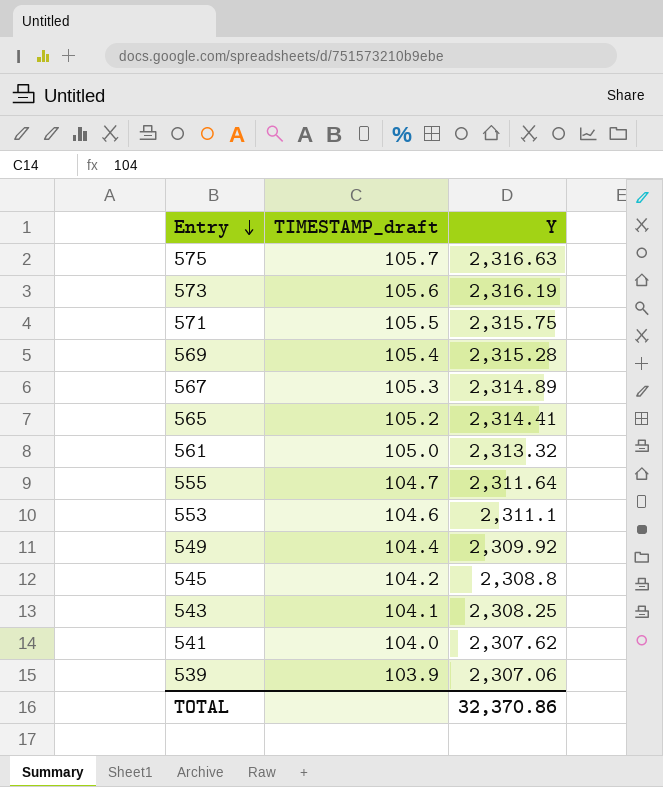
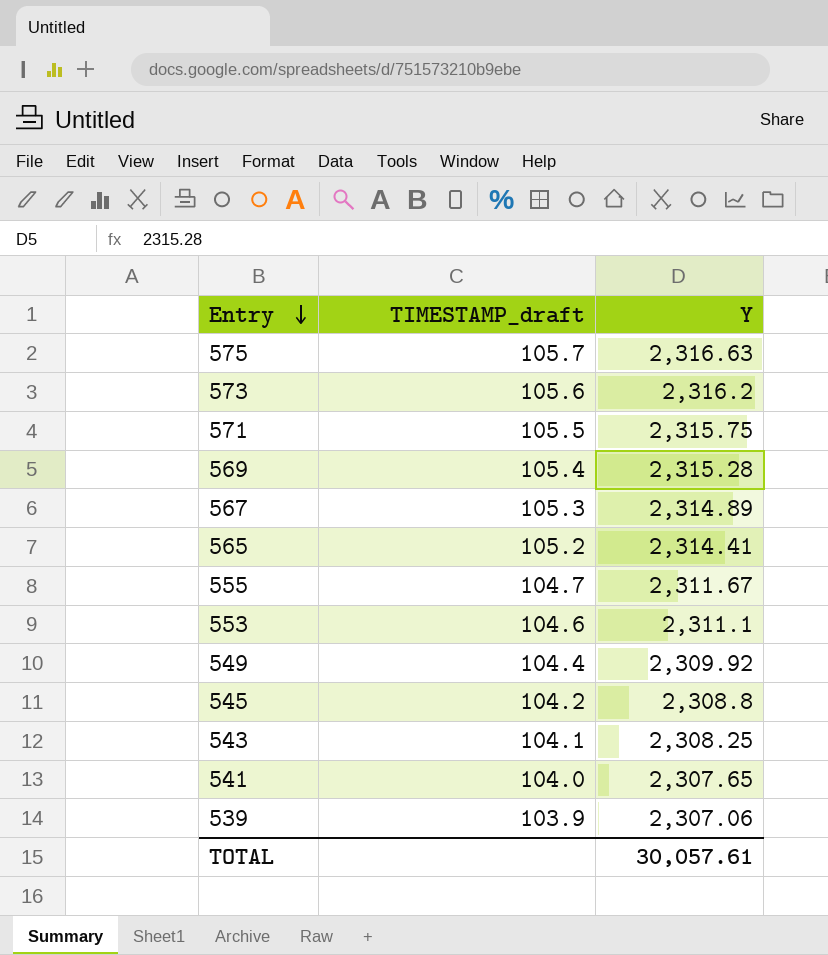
row 561: 105.0 | 2,313.32 -> none
573 | Y: 2,316.19 -> 2,316.2
555 | Y: 2,311.64 -> 2,311.67
541 | Y: 2,307.62 -> 2,307.65
TOTAL | Y: 32,370.86 -> 30,057.61

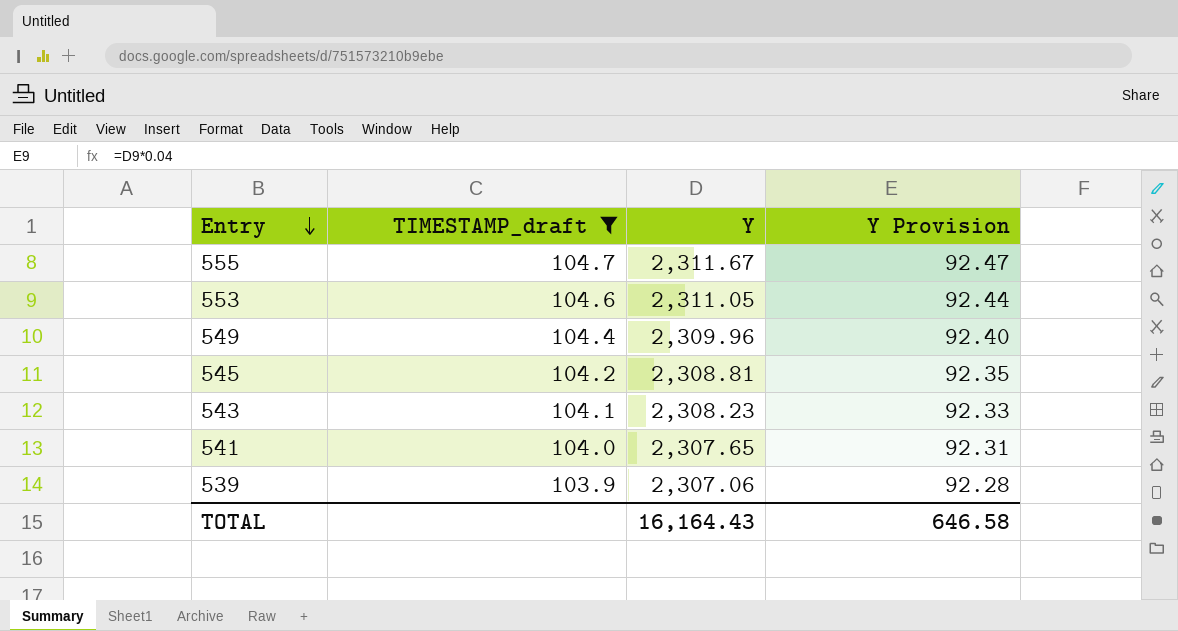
filter: none -> TIMESTAMP_draft <= 104.7
column Y Provision | formula: none -> [Y] * 0.04
553 | Y: 2,311.1 -> 2,311.05
549 | Y: 2,309.92 -> 2,309.96
545 | Y: 2,308.8 -> 2,308.81
543 | Y: 2,308.25 -> 2,308.23
TOTAL | Y: 30,057.61 -> 16,164.43

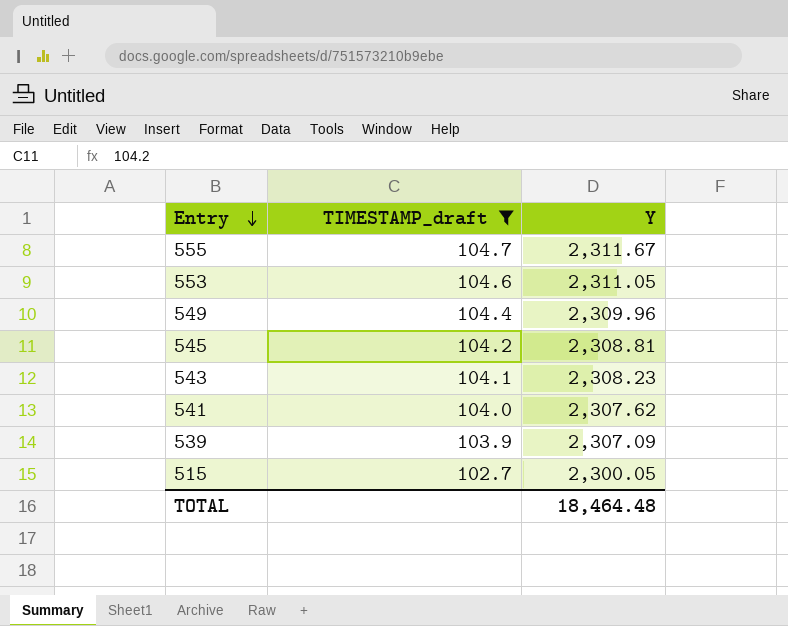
column Y Provision | formula: [Y] * 0.04 -> none
541 | Y: 2,307.65 -> 2,307.62
539 | Y: 2,307.06 -> 2,307.09
row 515: none -> 102.7 | 2,300.05
TOTAL | Y: 16,164.43 -> 18,464.48

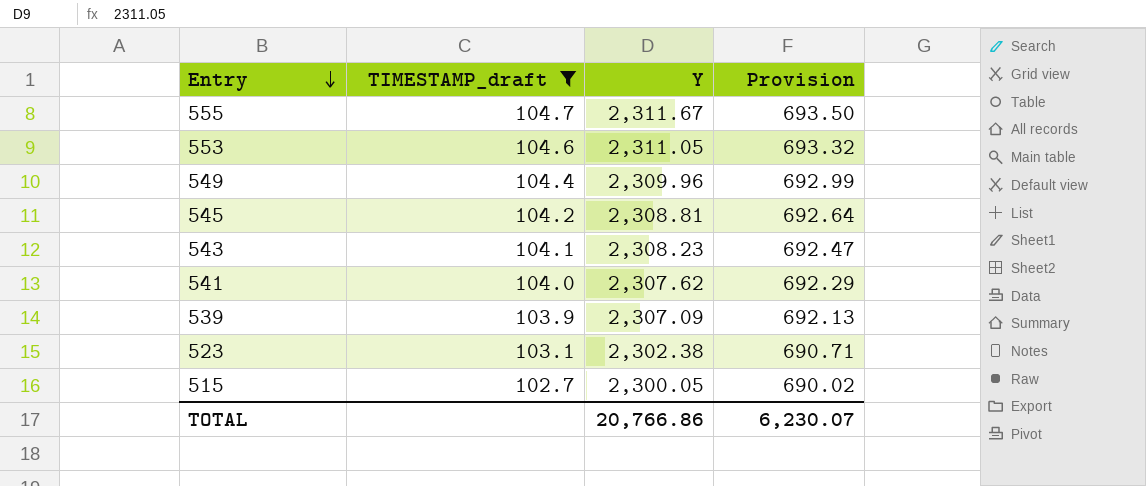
column Provision | formula: none -> [Y] * 0.3
row 523: none -> 103.1 | 2,302.38 | 690.71
TOTAL | Y: 18,464.48 -> 20,766.86

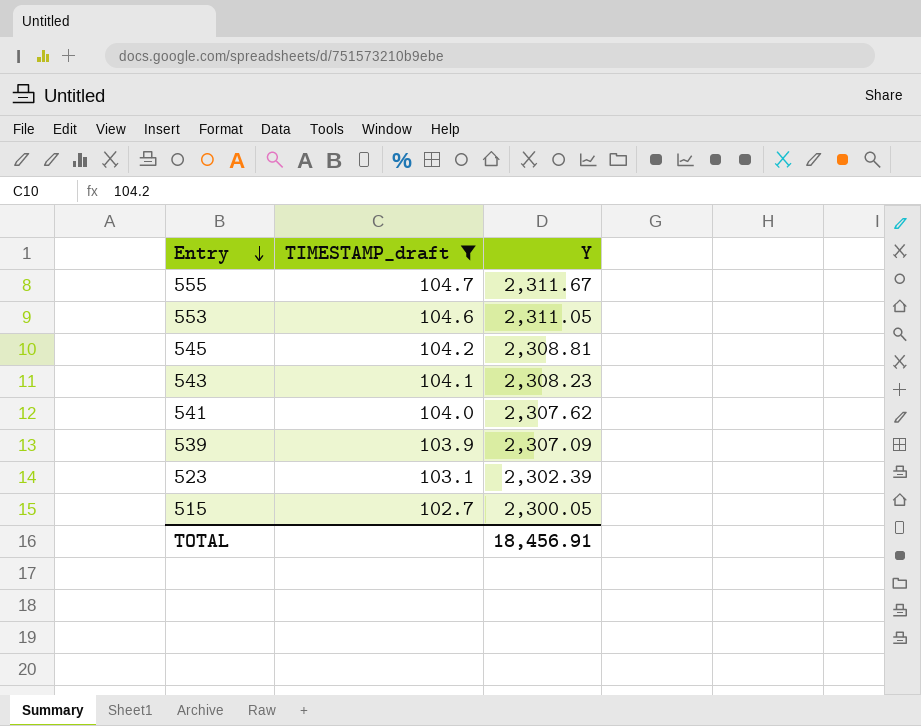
column Provision | formula: [Y] * 0.3 -> none
row 549: 104.4 | 2,309.96 | 692.99 -> none
523 | Y: 2,302.38 -> 2,302.39
TOTAL | Y: 20,766.86 -> 18,456.91

